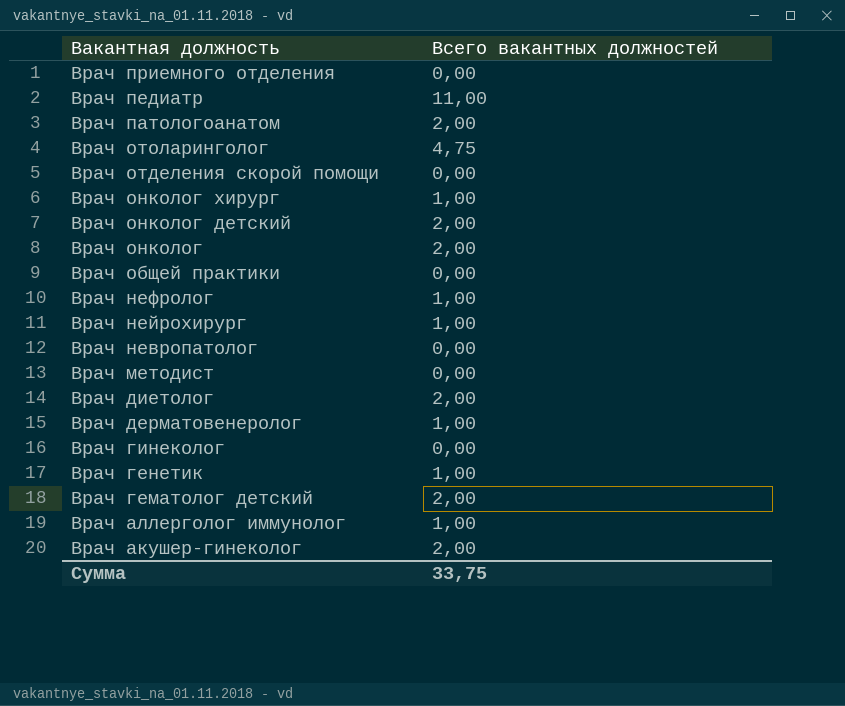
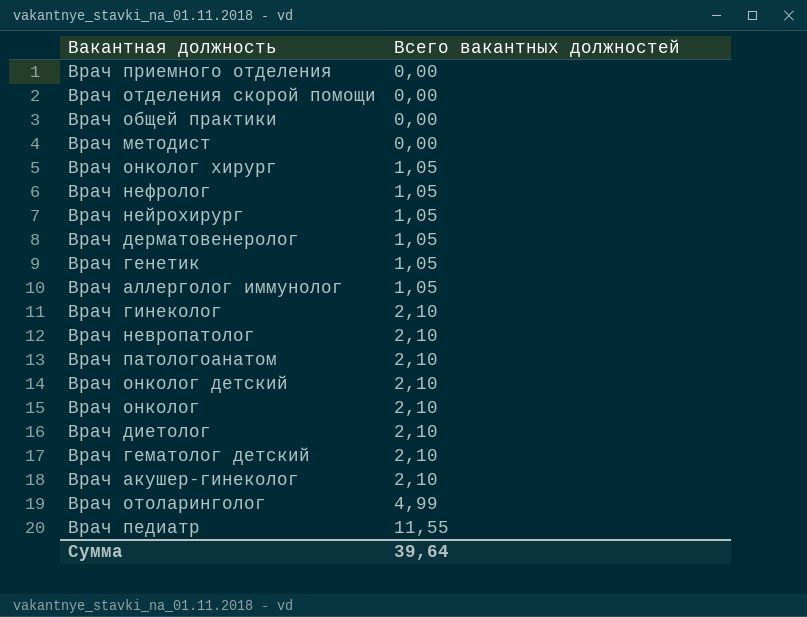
row order: Вакантная должность descending -> Всего вакантных должностей ascending
Врач онколог хирург | Всего вакантных должностей: 1,00 -> 1,05
Врач нефролог | Всего вакантных должностей: 1,00 -> 1,05
Врач нейрохирург | Всего вакантных должностей: 1,00 -> 1,05
Врач дерматовенеролог | Всего вакантных должностей: 1,00 -> 1,05
Врач генетик | Всего вакантных должностей: 1,00 -> 1,05
Врач аллерголог иммунолог | Всего вакантных должностей: 1,00 -> 1,05
Врач гинеколог | Всего вакантных должностей: 0,00 -> 2,10
Врач невропатолог | Всего вакантных должностей: 0,00 -> 2,10
Врач патологоанатом | Всего вакантных должностей: 2,00 -> 2,10
Врач онколог детский | Всего вакантных должностей: 2,00 -> 2,10
Врач онколог | Всего вакантных должностей: 2,00 -> 2,10
Врач диетолог | Всего вакантных должностей: 2,00 -> 2,10
Врач гематолог детский | Всего вакантных должностей: 2,00 -> 2,10
Врач акушер-гинеколог | Всего вакантных должностей: 2,00 -> 2,10
Врач отоларинголог | Всего вакантных должностей: 4,75 -> 4,99
Врач педиатр | Всего вакантных должностей: 11,00 -> 11,55
Сумма | Всего вакантных должностей: 33,75 -> 39,64

